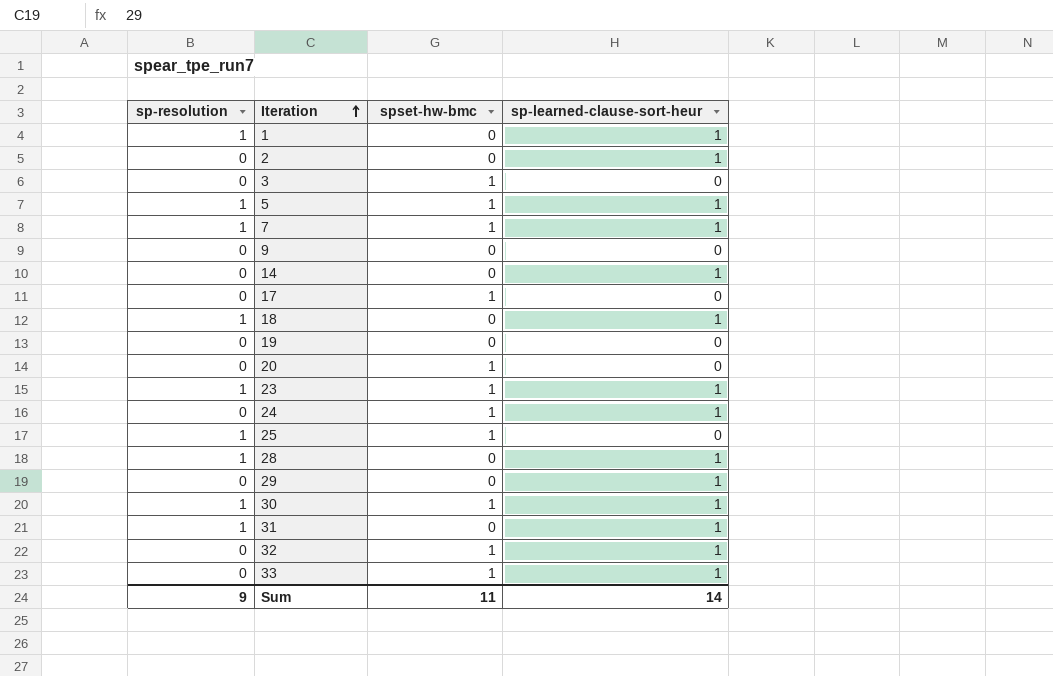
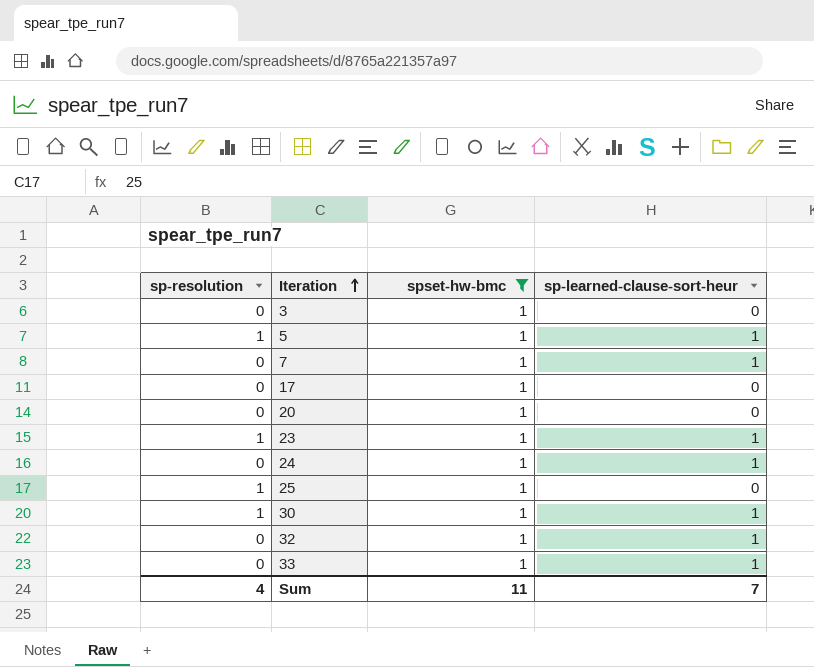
filter: none -> spset-hw-bmc = 1
7 | sp-resolution: 1 -> 0
Sum | sp-resolution: 9 -> 4
Sum | sp-learned-clause-sort-heur: 14 -> 7

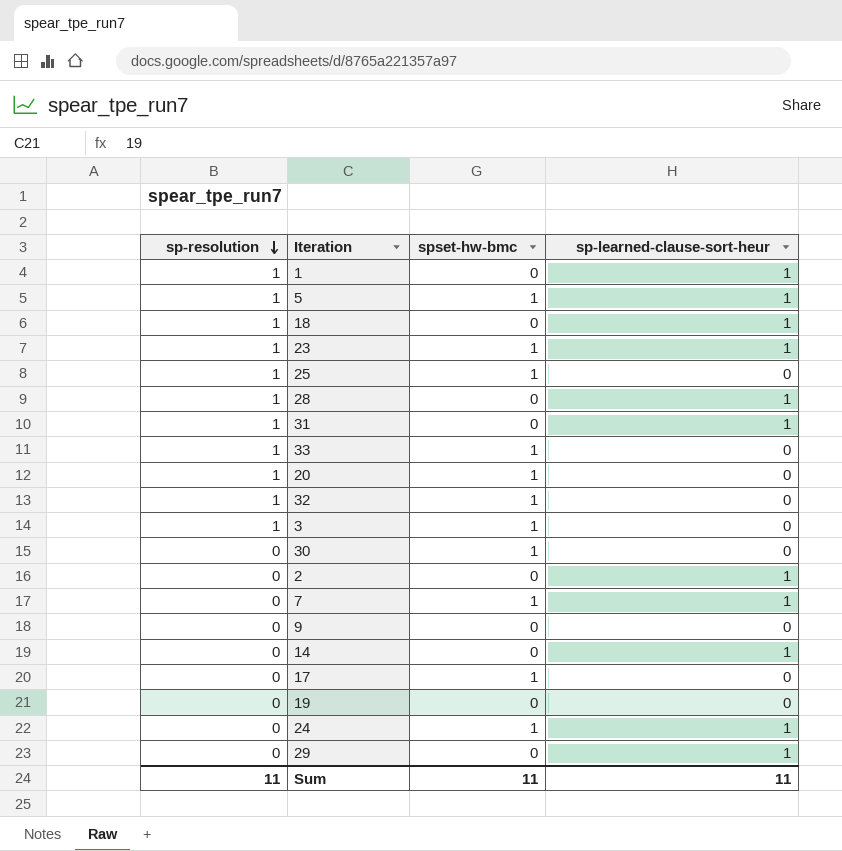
filter: spset-hw-bmc = 1 -> none
row order: Iteration ascending -> sp-resolution descending
33 | sp-resolution: 0 -> 1
33 | sp-learned-clause-sort-heur: 1 -> 0
20 | sp-resolution: 0 -> 1
32 | sp-resolution: 0 -> 1
32 | sp-learned-clause-sort-heur: 1 -> 0
3 | sp-resolution: 0 -> 1
30 | sp-resolution: 1 -> 0
30 | sp-learned-clause-sort-heur: 1 -> 0
Sum | sp-resolution: 4 -> 11
Sum | sp-learned-clause-sort-heur: 7 -> 11

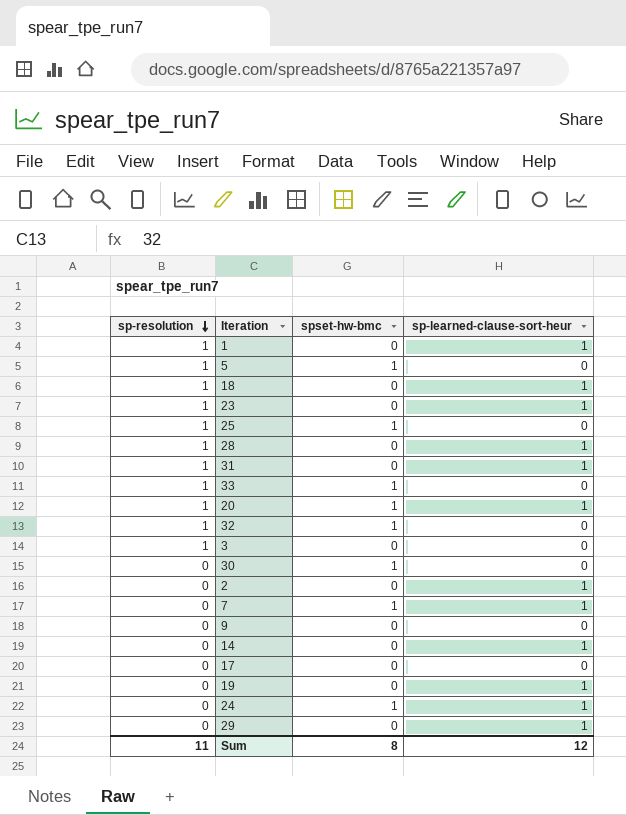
5 | sp-learned-clause-sort-heur: 1 -> 0
23 | spset-hw-bmc: 1 -> 0
20 | sp-learned-clause-sort-heur: 0 -> 1
3 | spset-hw-bmc: 1 -> 0
17 | spset-hw-bmc: 1 -> 0
19 | sp-learned-clause-sort-heur: 0 -> 1
Sum | spset-hw-bmc: 11 -> 8
Sum | sp-learned-clause-sort-heur: 11 -> 12

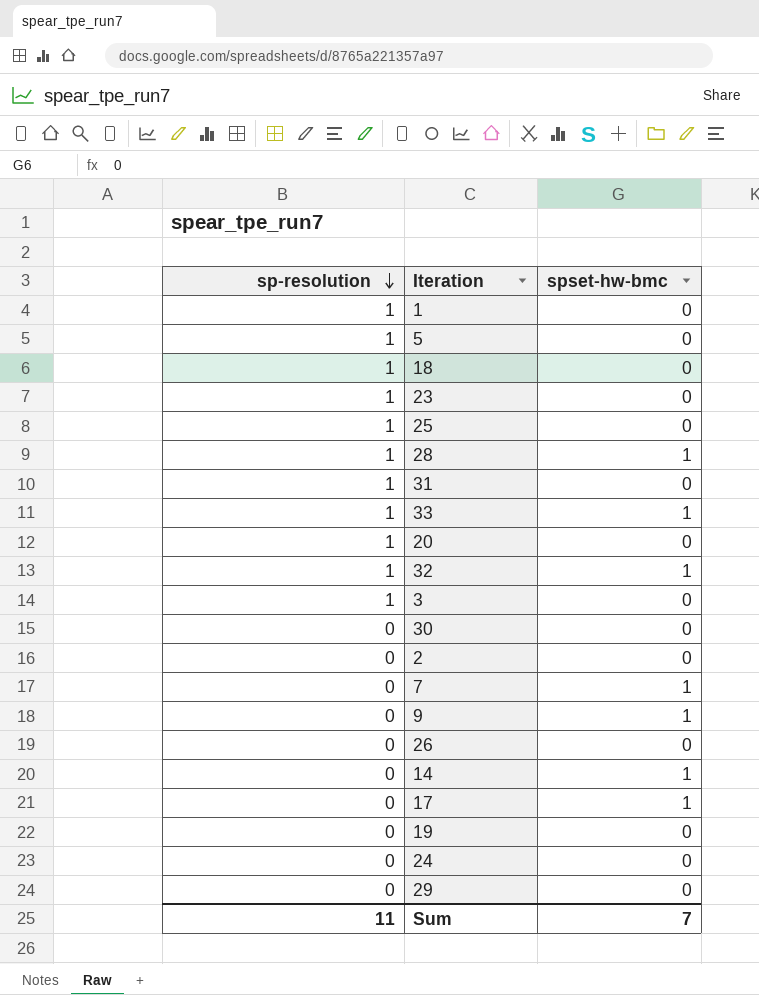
column sp-learned-clause-sort-heur | position: 4 -> none
5 | spset-hw-bmc: 1 -> 0
25 | spset-hw-bmc: 1 -> 0
28 | spset-hw-bmc: 0 -> 1
20 | spset-hw-bmc: 1 -> 0
30 | spset-hw-bmc: 1 -> 0
9 | spset-hw-bmc: 0 -> 1
row 26: none -> 0 | 0
14 | spset-hw-bmc: 0 -> 1
17 | spset-hw-bmc: 0 -> 1
24 | spset-hw-bmc: 1 -> 0
Sum | spset-hw-bmc: 8 -> 7

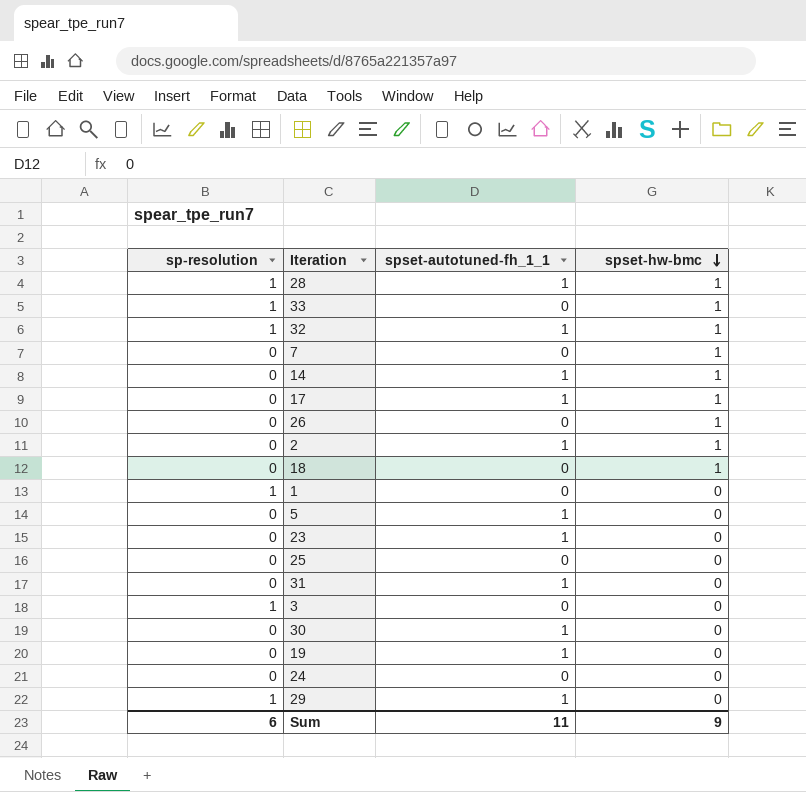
row order: sp-resolution descending -> spset-hw-bmc descending
column spset-autotuned-fh_1_1 | position: none -> 3
row 20: 1 | 0 -> none
row 9: 0 | 1 -> none
26 | spset-hw-bmc: 0 -> 1
2 | spset-hw-bmc: 0 -> 1
18 | sp-resolution: 1 -> 0
18 | spset-hw-bmc: 0 -> 1
5 | sp-resolution: 1 -> 0
23 | sp-resolution: 1 -> 0
25 | sp-resolution: 1 -> 0
31 | sp-resolution: 1 -> 0
29 | sp-resolution: 0 -> 1
Sum | sp-resolution: 11 -> 6
Sum | spset-hw-bmc: 7 -> 9

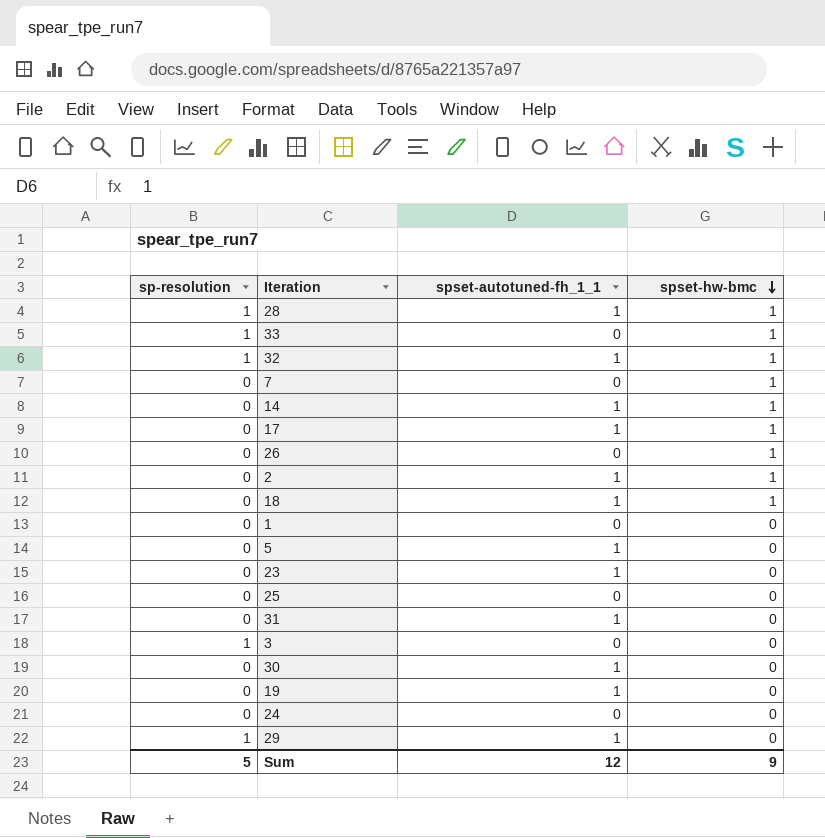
18 | spset-autotuned-fh_1_1: 0 -> 1
1 | sp-resolution: 1 -> 0
Sum | sp-resolution: 6 -> 5
Sum | spset-autotuned-fh_1_1: 11 -> 12

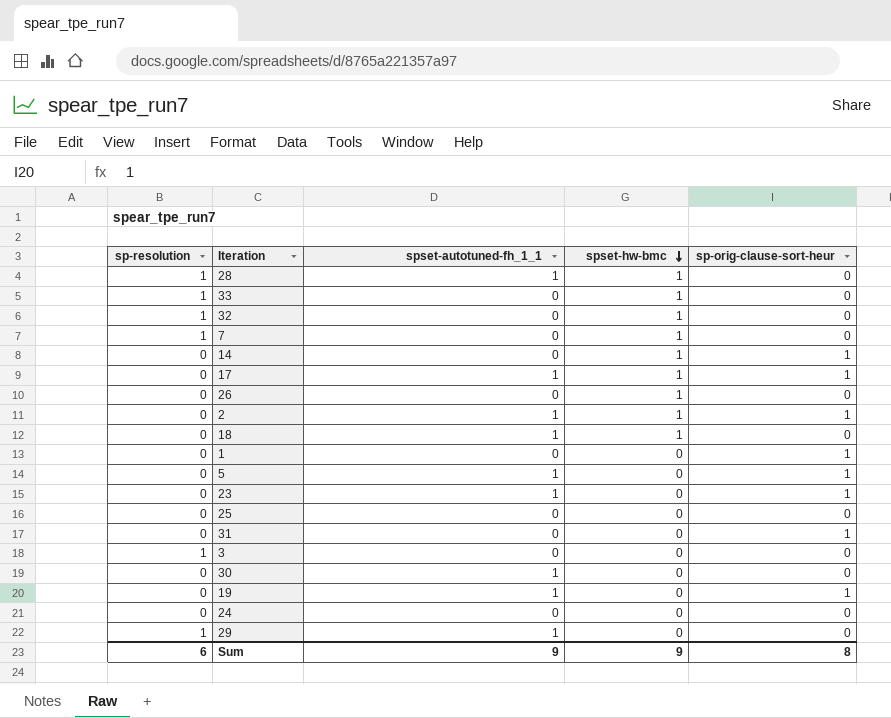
column sp-orig-clause-sort-heur | position: none -> 5
32 | spset-autotuned-fh_1_1: 1 -> 0
7 | sp-resolution: 0 -> 1
14 | spset-autotuned-fh_1_1: 1 -> 0
31 | spset-autotuned-fh_1_1: 1 -> 0
Sum | sp-resolution: 5 -> 6
Sum | spset-autotuned-fh_1_1: 12 -> 9

